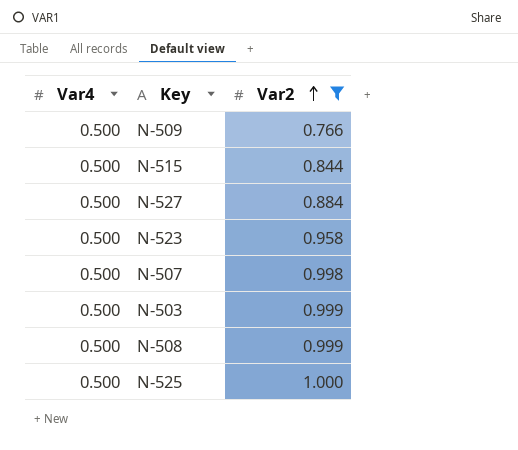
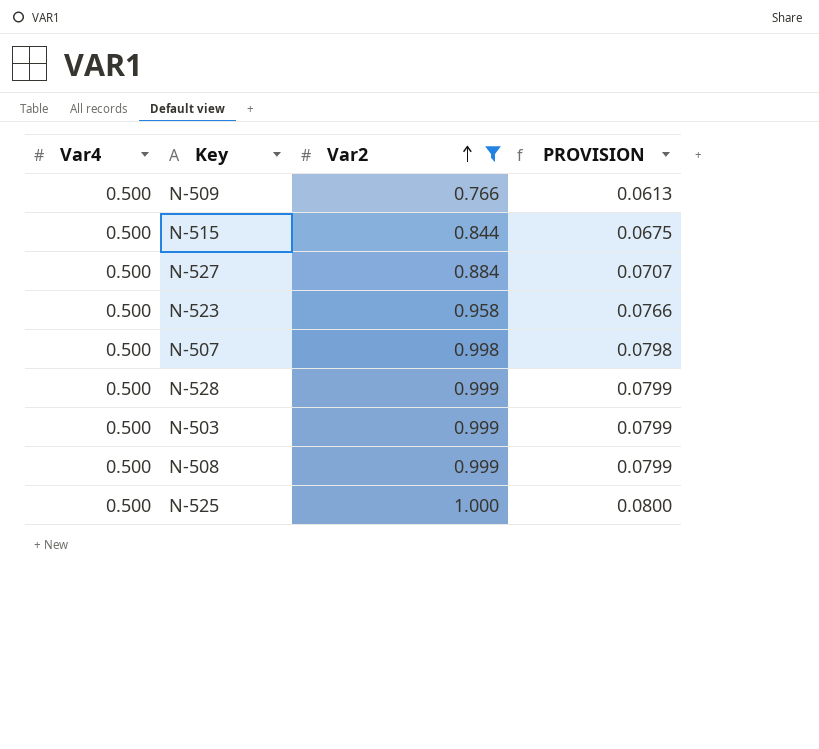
column PROVISION | formula: none -> [Var2] * 0.08
row N-528: none -> 0.500 | 0.999 | 0.0799

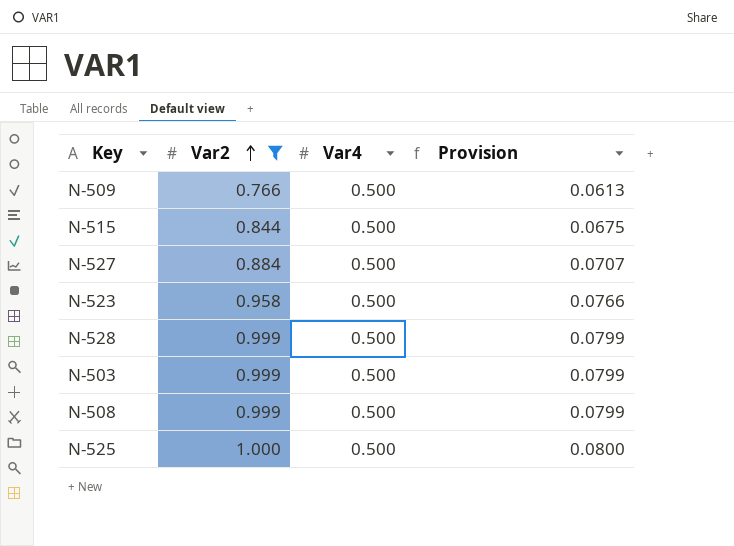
column Var4 | position: 1 -> 3
column name: PROVISION -> Provision
row N-507: 0.500 | 0.998 | 0.0798 -> none

